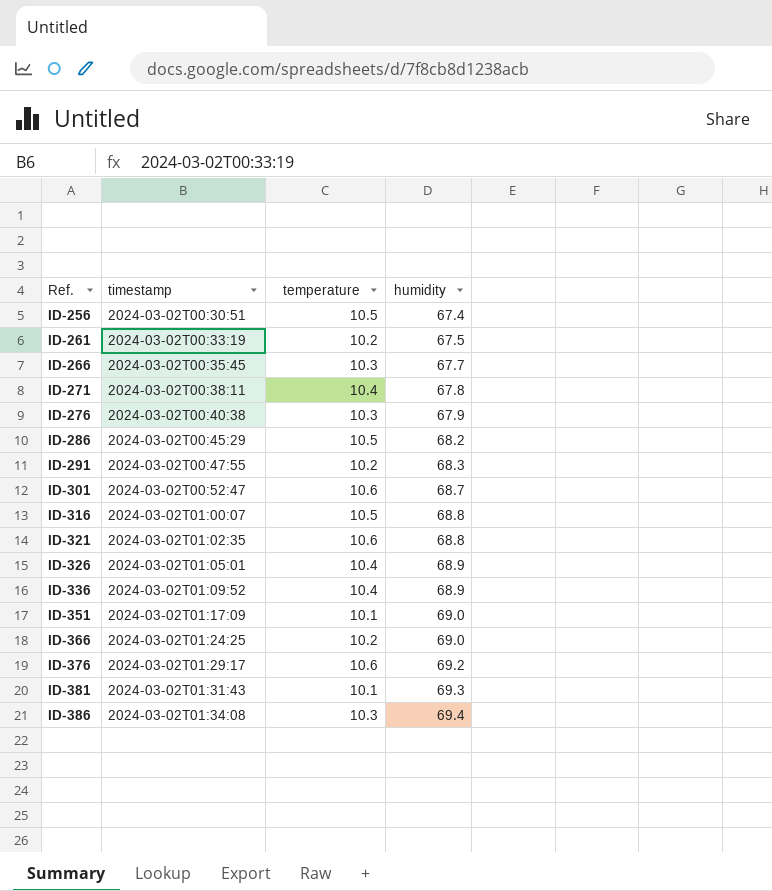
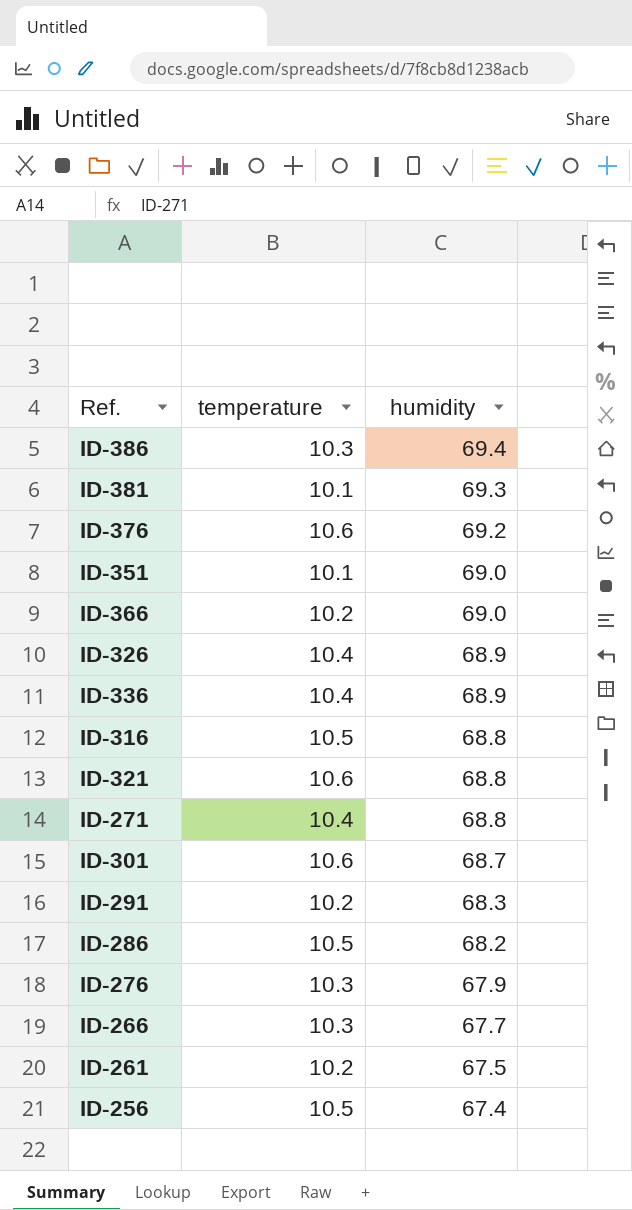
row order: Ref. ascending -> humidity descending
column timestamp | position: 2 -> none
ID-271 | humidity: 67.8 -> 68.8

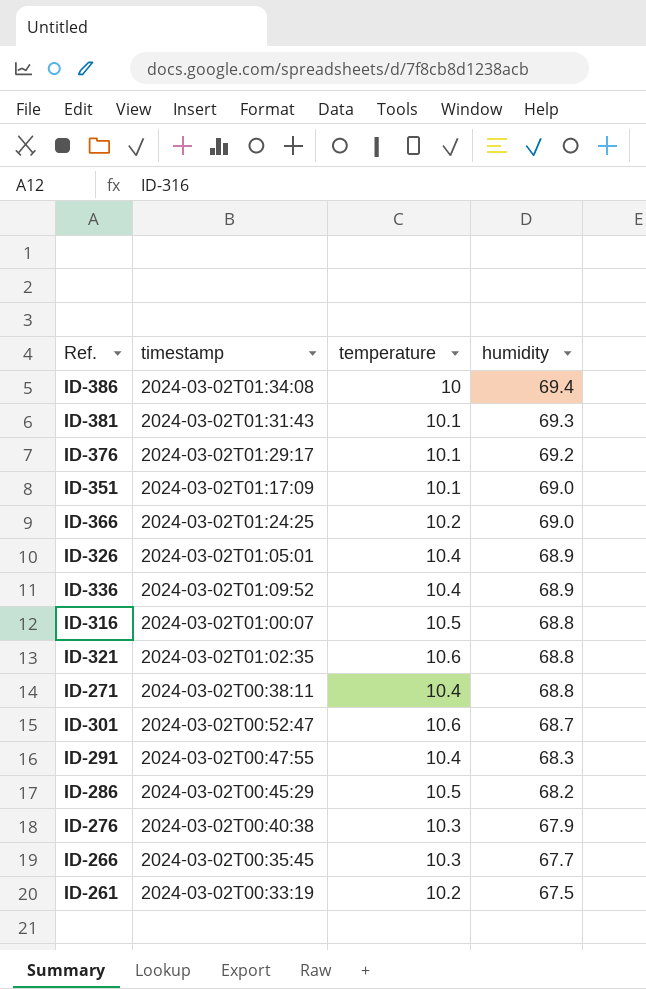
column timestamp | position: none -> 2
row ID-256: 10.5 | 67.4 -> none
ID-386 | temperature: 10.3 -> 10
ID-376 | temperature: 10.6 -> 10.1
ID-291 | temperature: 10.2 -> 10.4

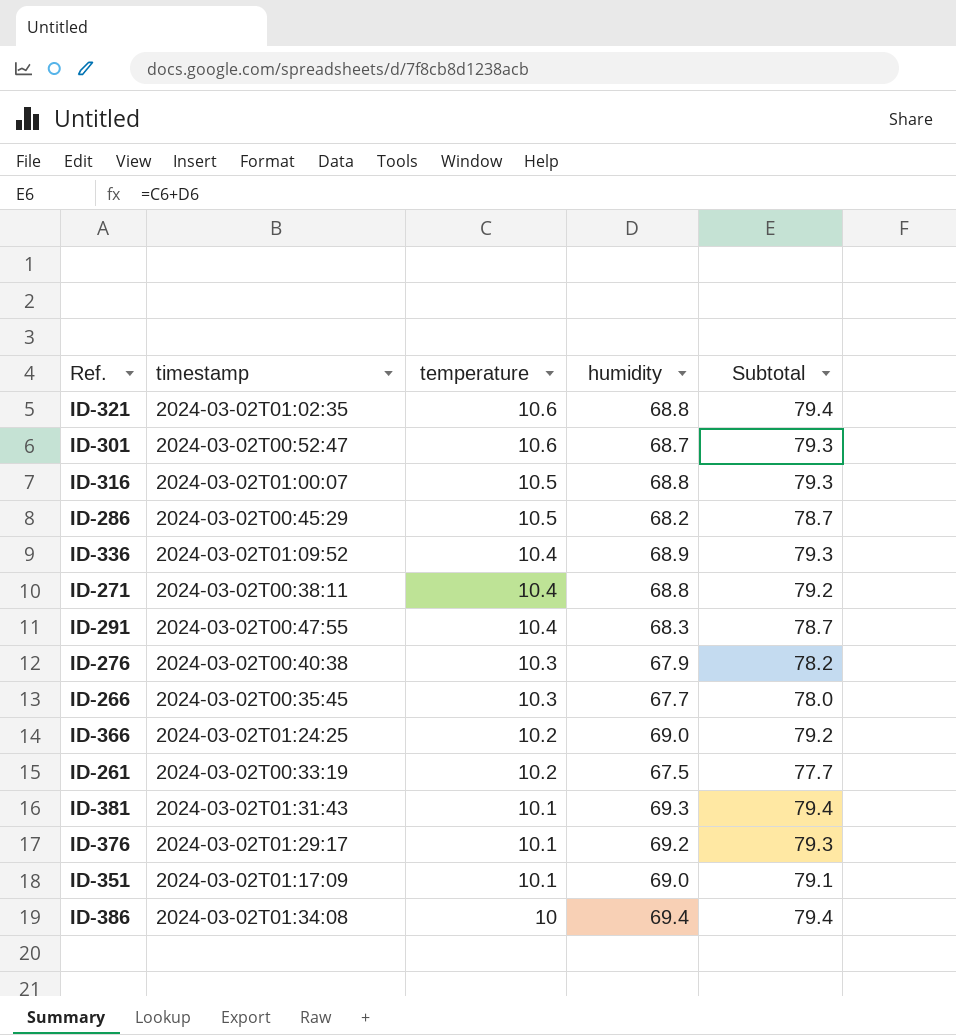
row order: humidity descending -> temperature descending
column Subtotal | formula: none -> [temperature] + [humidity]
row ID-326: 2024-03-02T01:05:01 | 10.4 | 68.9 -> none

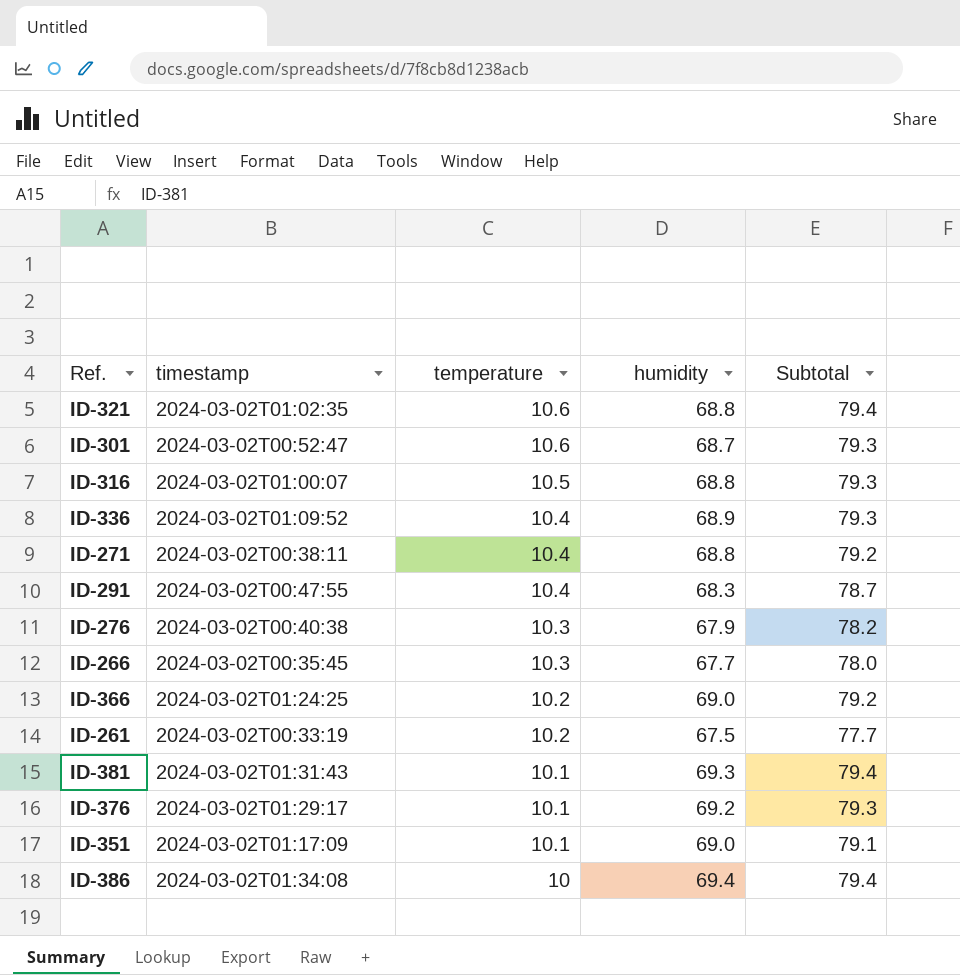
row ID-286: 2024-03-02T00:45:29 | 10.5 | 68.2 | 78.7 -> none

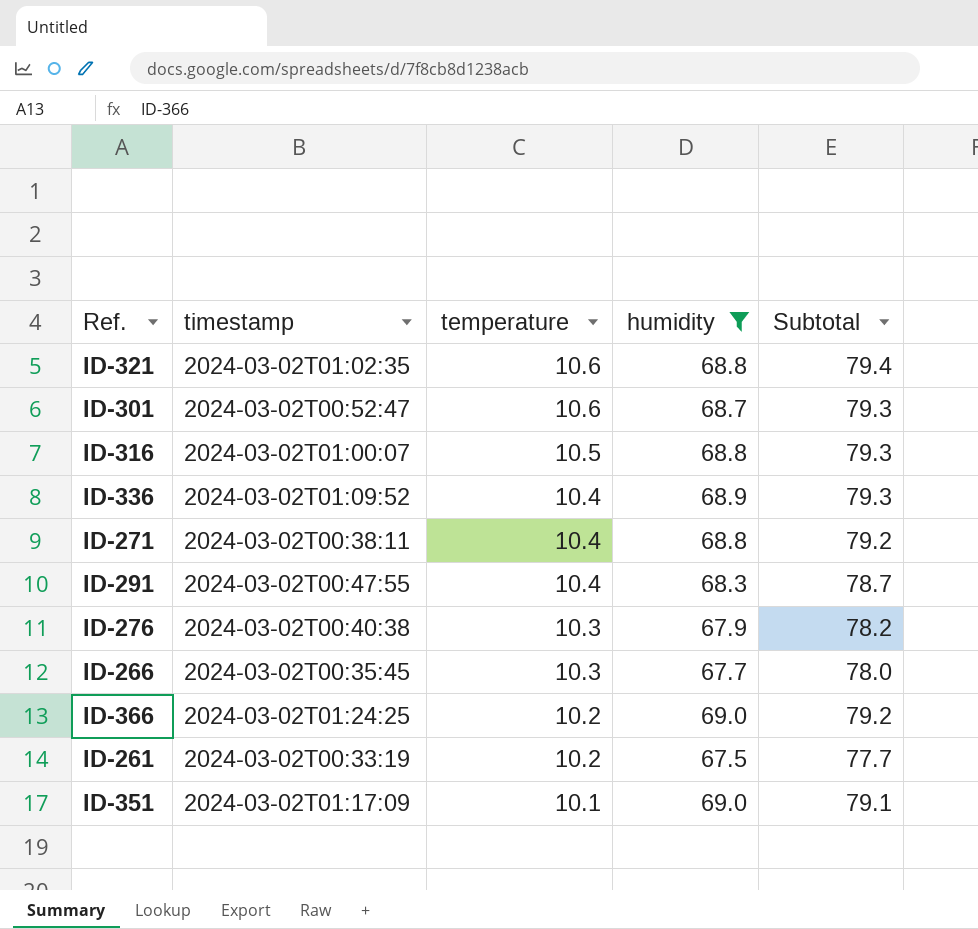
filter: none -> humidity <= 69.0

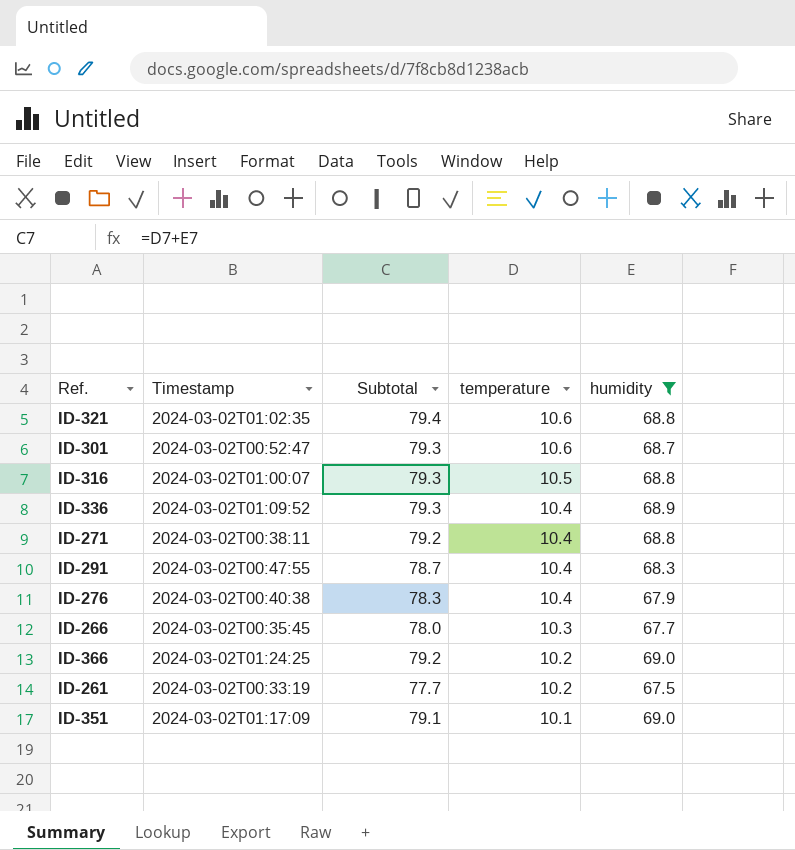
column name: timestamp -> Timestamp
column Subtotal | position: 5 -> 3
ID-276 | Subtotal: 78.2 -> 78.3
ID-276 | temperature: 10.3 -> 10.4

